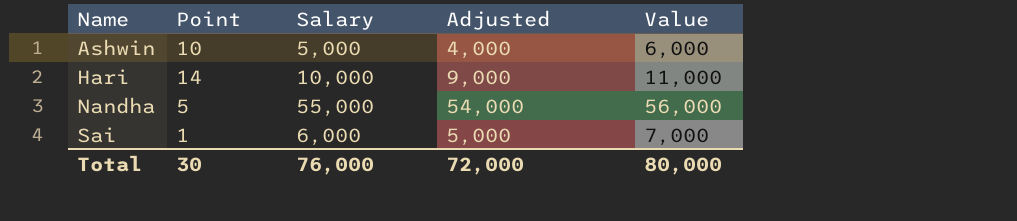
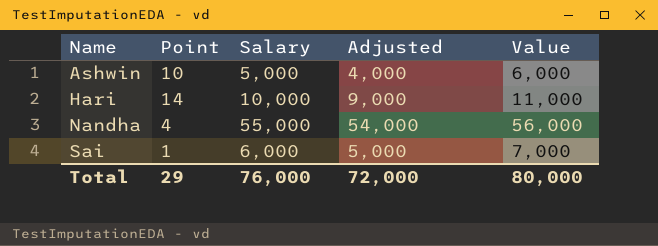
Nandha | Point: 5 -> 4
Total | Point: 30 -> 29

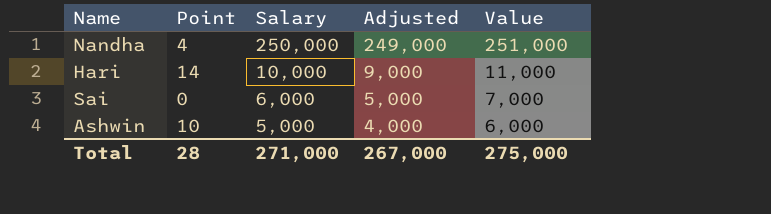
row order: Name ascending -> Salary descending
Nandha | Salary: 55,000 -> 250,000
Nandha | Adjusted: 54,000 -> 249,000
Nandha | Value: 56,000 -> 251,000
Sai | Point: 1 -> 0
Total | Point: 29 -> 28
Total | Salary: 76,000 -> 271,000
Total | Adjusted: 72,000 -> 267,000
Total | Value: 80,000 -> 275,000

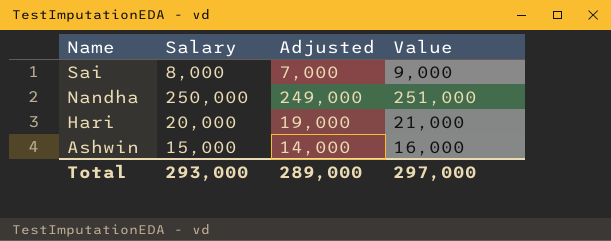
row order: Salary descending -> Name descending
column Point | position: 2 -> none
Sai | Salary: 6,000 -> 8,000
Sai | Adjusted: 5,000 -> 7,000
Sai | Value: 7,000 -> 9,000
Hari | Salary: 10,000 -> 20,000
Hari | Adjusted: 9,000 -> 19,000
Hari | Value: 11,000 -> 21,000
Ashwin | Salary: 5,000 -> 15,000
Ashwin | Adjusted: 4,000 -> 14,000
Ashwin | Value: 6,000 -> 16,000
Total | Salary: 271,000 -> 293,000
Total | Adjusted: 267,000 -> 289,000
Total | Value: 275,000 -> 297,000

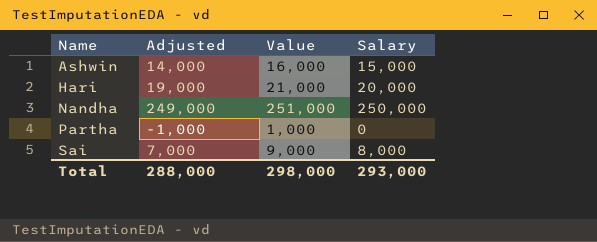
row order: Name descending -> Name ascending
column Salary | position: 2 -> 4
row Partha: none -> -1,000 | 1,000 | 0
Total | Adjusted: 289,000 -> 288,000
Total | Value: 297,000 -> 298,000

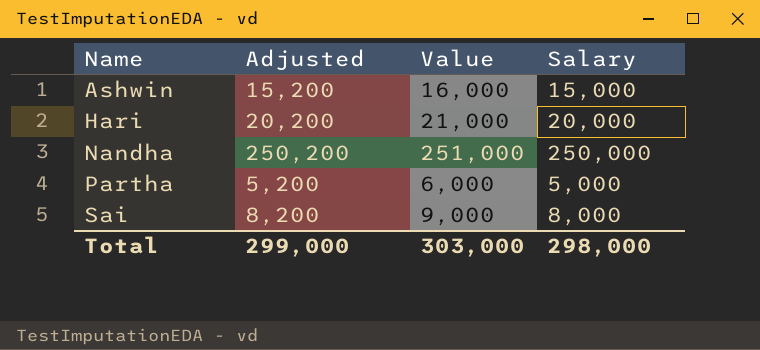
column Adjusted | formula: [Salary] - 1000 -> [Salary] + 200
Partha | Value: 1,000 -> 6,000
Partha | Salary: 0 -> 5,000
Total | Adjusted: 288,000 -> 299,000
Total | Value: 298,000 -> 303,000
Total | Salary: 293,000 -> 298,000

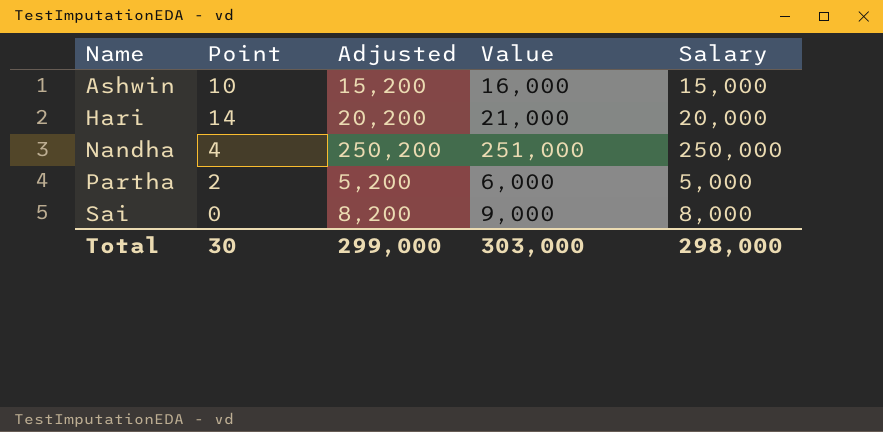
column Point | position: none -> 2

